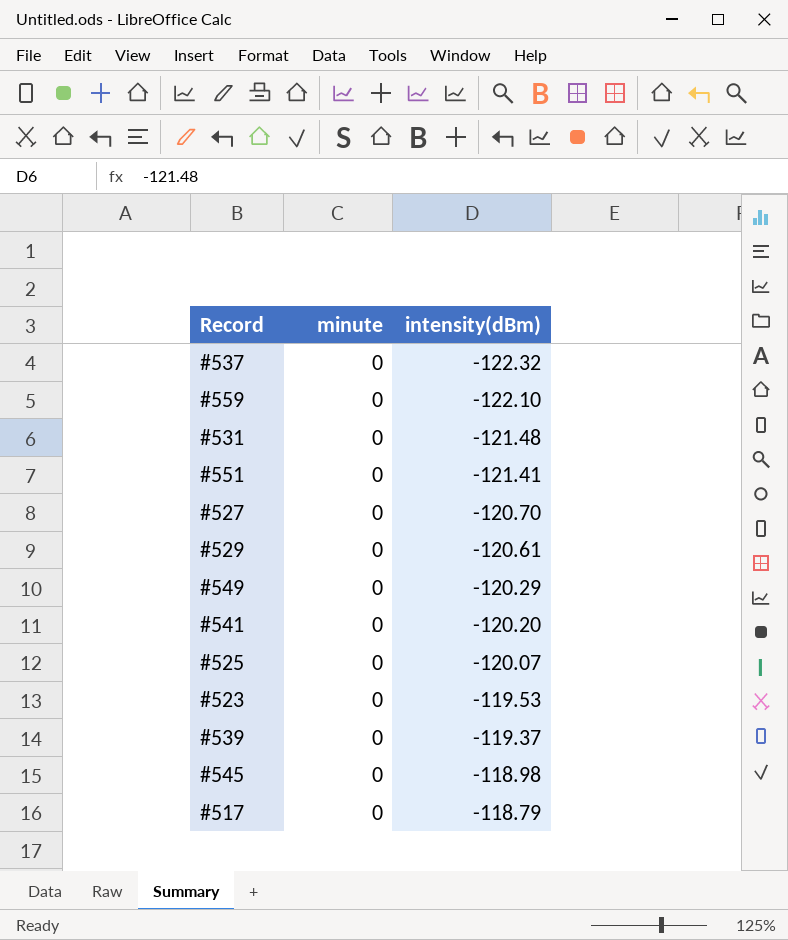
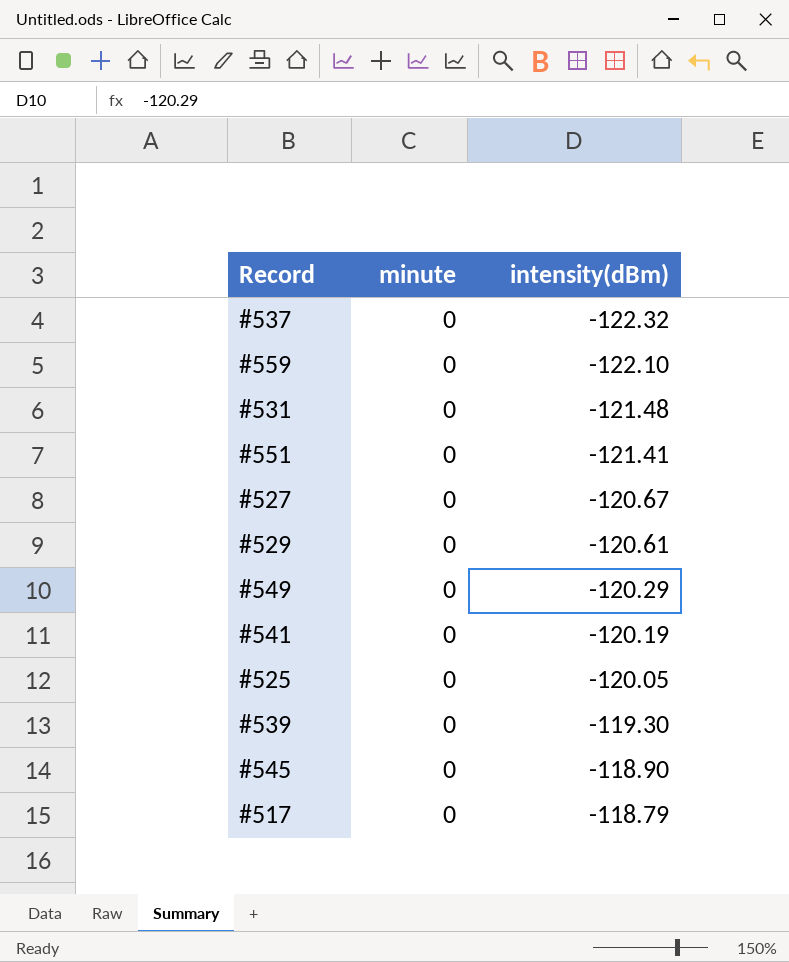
row #523: 0 | -119.53 -> none
#527 | intensity(dBm): -120.70 -> -120.67
#541 | intensity(dBm): -120.20 -> -120.19
#525 | intensity(dBm): -120.07 -> -120.05
#539 | intensity(dBm): -119.37 -> -119.30
#545 | intensity(dBm): -118.98 -> -118.90

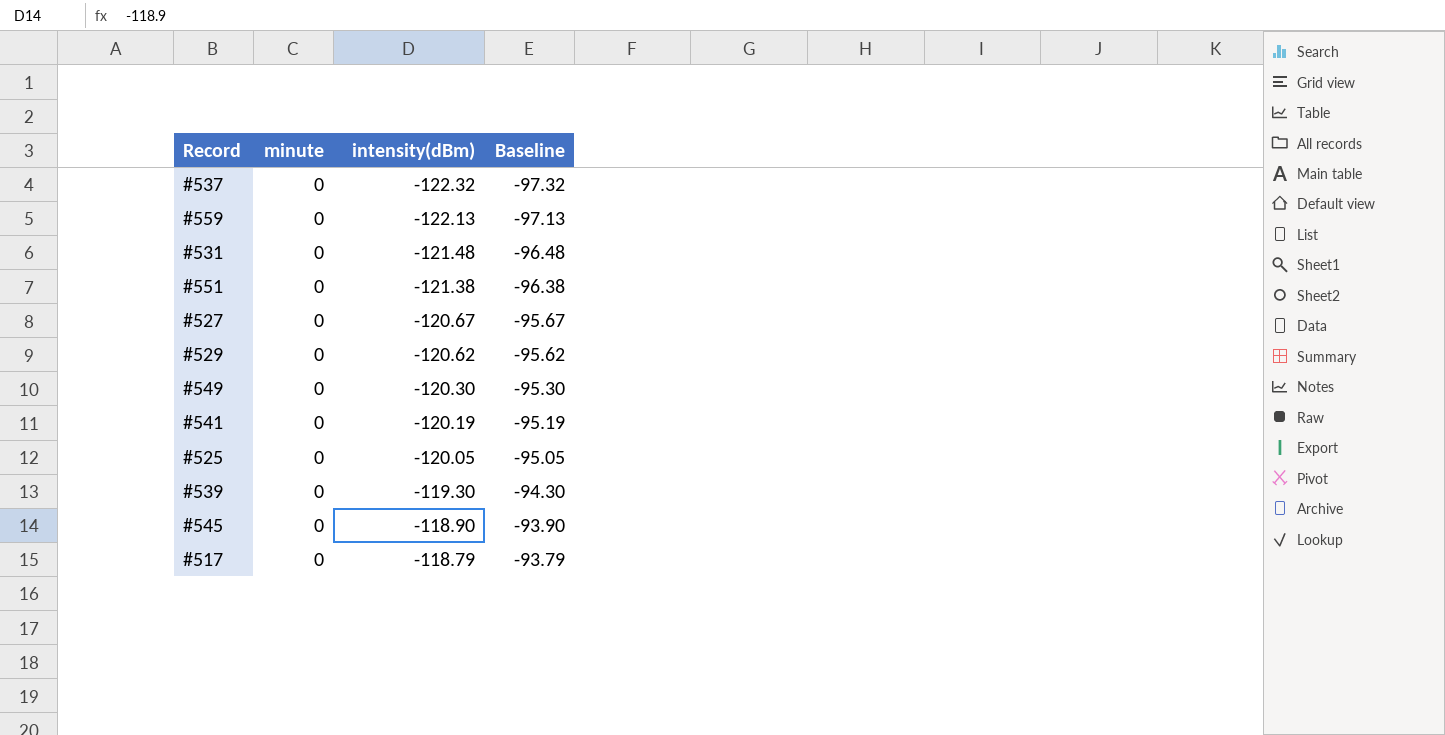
column Baseline | formula: none -> [intensity(dBm)] + 25
#559 | intensity(dBm): -122.10 -> -122.13
#551 | intensity(dBm): -121.41 -> -121.38
#529 | intensity(dBm): -120.61 -> -120.62
#549 | intensity(dBm): -120.29 -> -120.30

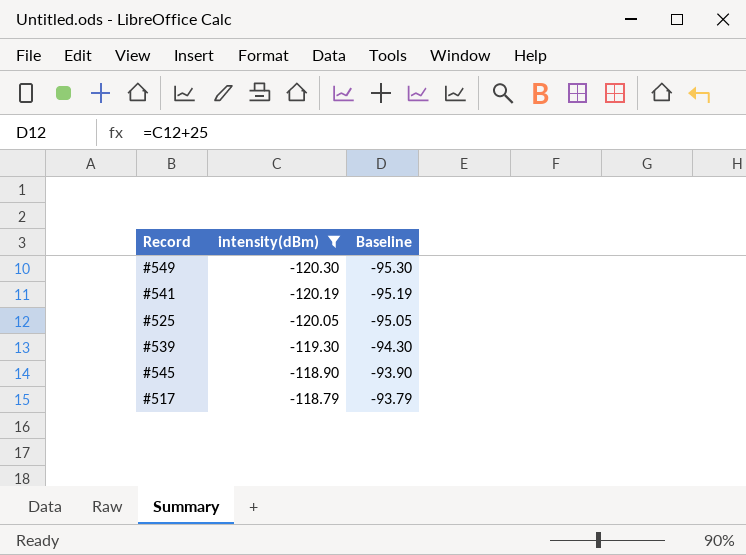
filter: none -> intensity(dBm) >= -120.30
column minute | position: 2 -> none

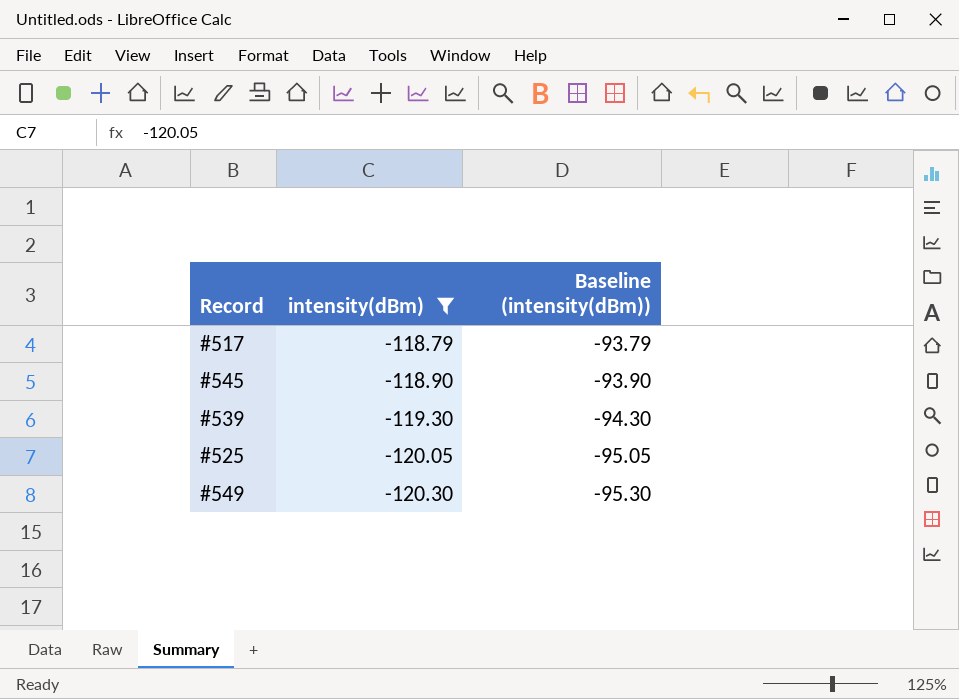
row order: intensity(dBm) ascending -> intensity(dBm) descending
column name: Baseline -> Baseline (intensity(dBm))
row #541: -120.19 | -95.19 -> none

